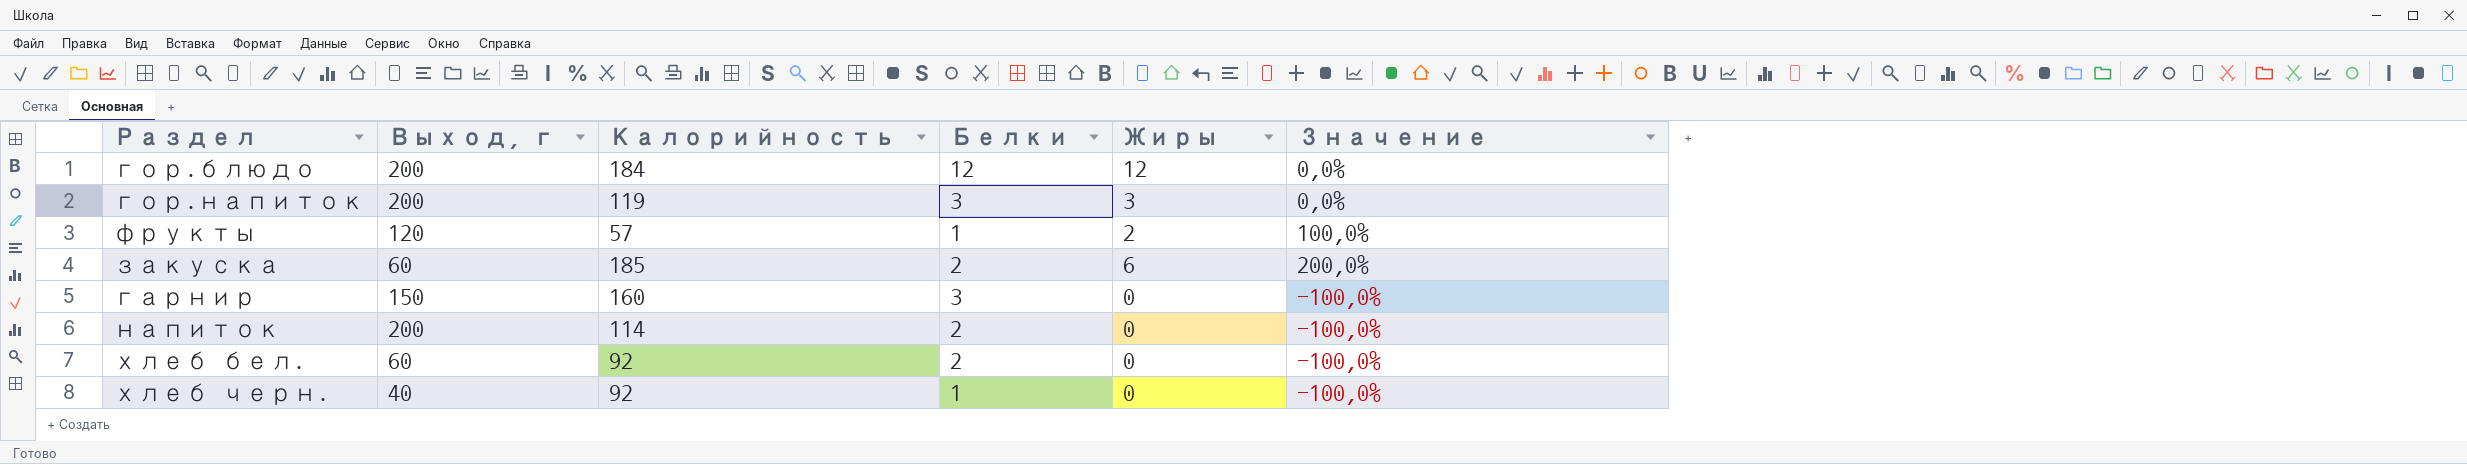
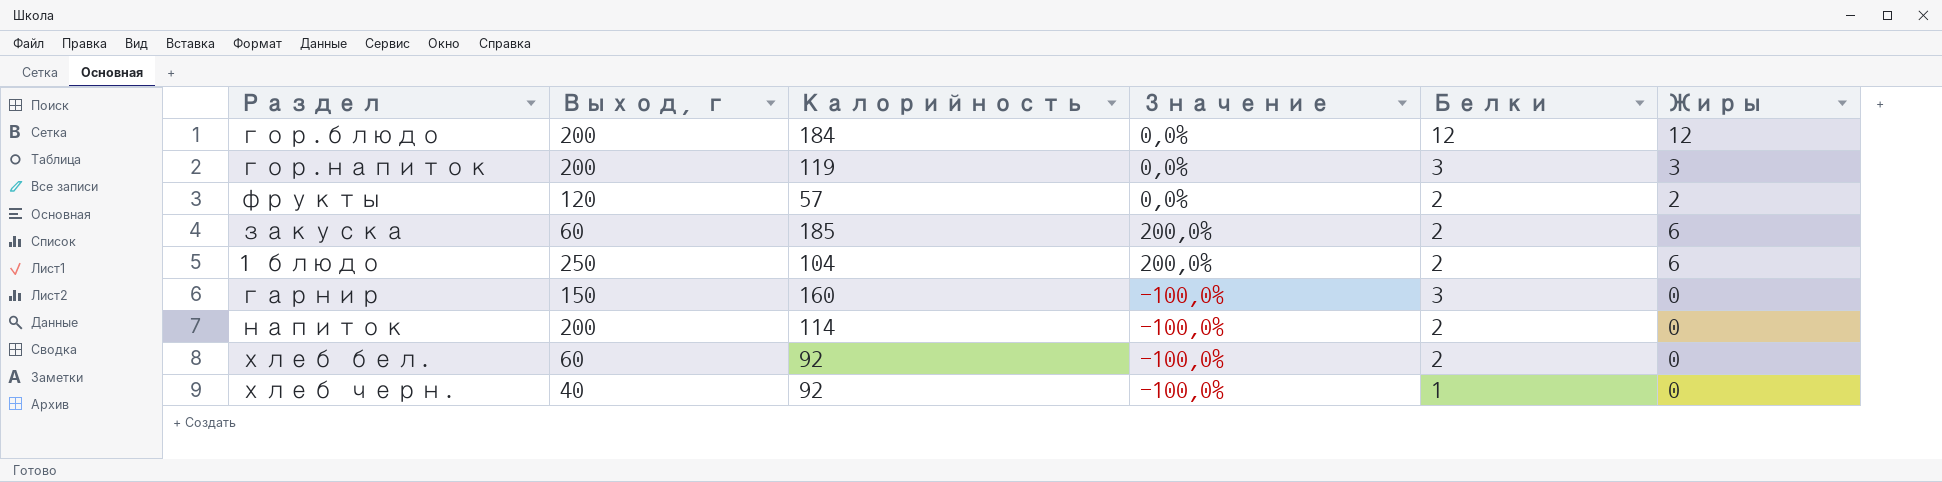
column Значение | position: 6 -> 4
фрукты | Значение: 100,0% -> 0,0%
фрукты | Белки: 1 -> 2
row 1 блюдо: none -> 250 | 104 | 200,0% | 2 | 6

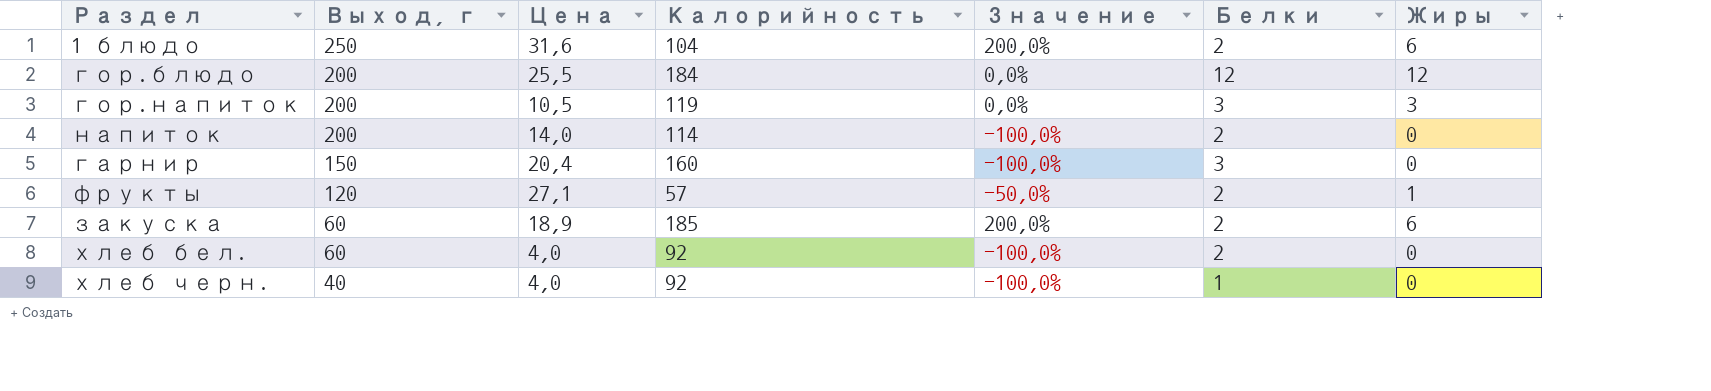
row order: none -> Выход, г descending
column Цена | position: none -> 3
фрукты | Значение: 0,0% -> -50,0%
фрукты | Жиры: 2 -> 1

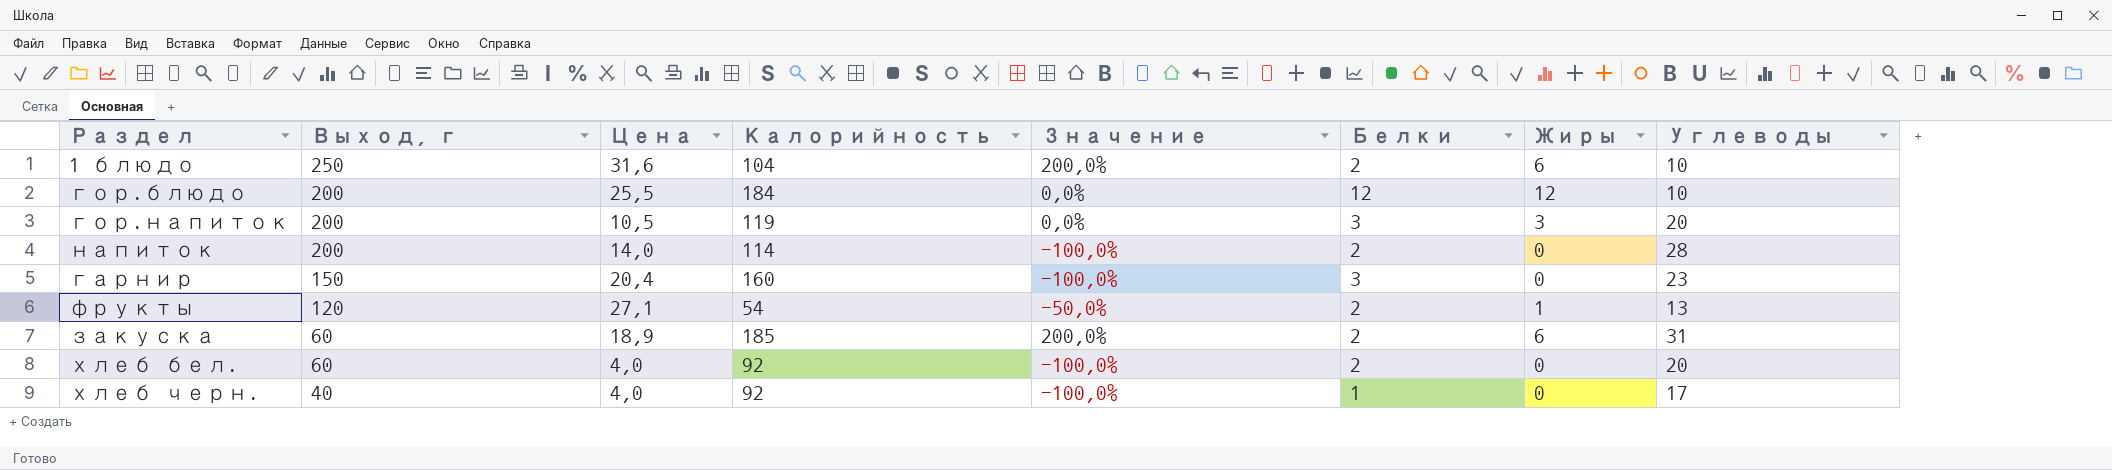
column Углеводы | position: none -> 8
фрукты | Калорийность: 57 -> 54

